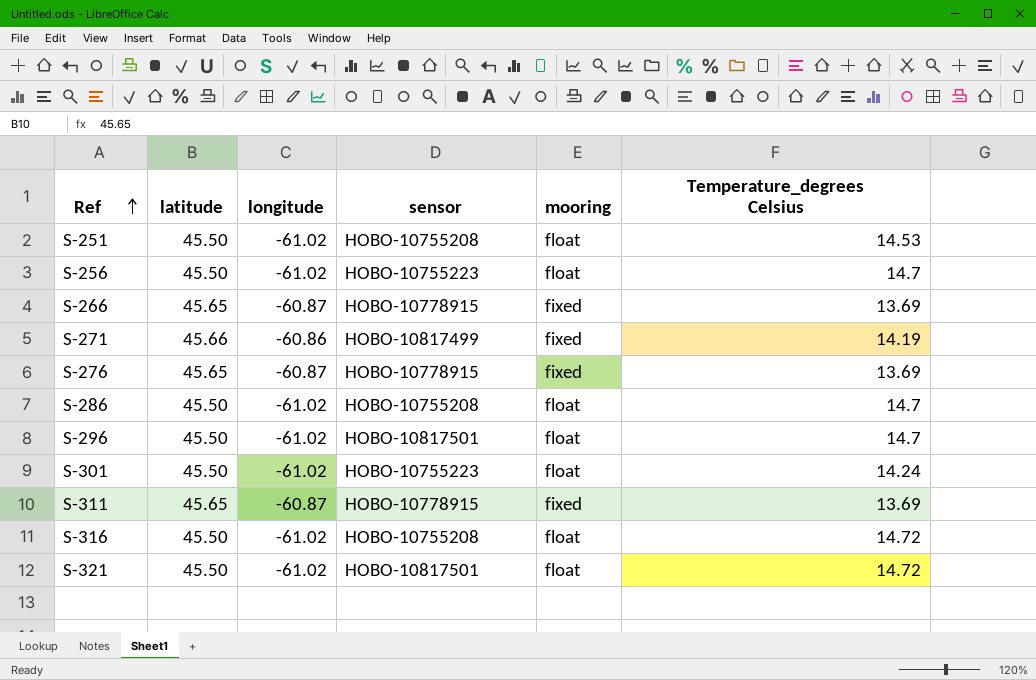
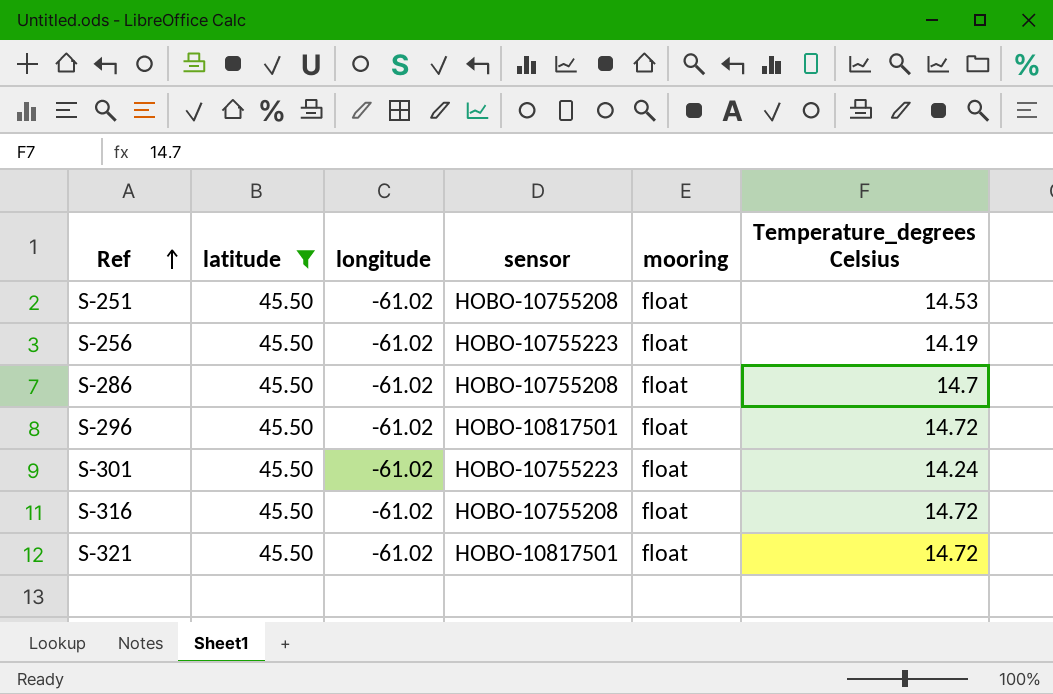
filter: none -> latitude = 45.50
S-256 | Temperature_degrees Celsius: 14.7 -> 14.19
S-296 | Temperature_degrees Celsius: 14.7 -> 14.72

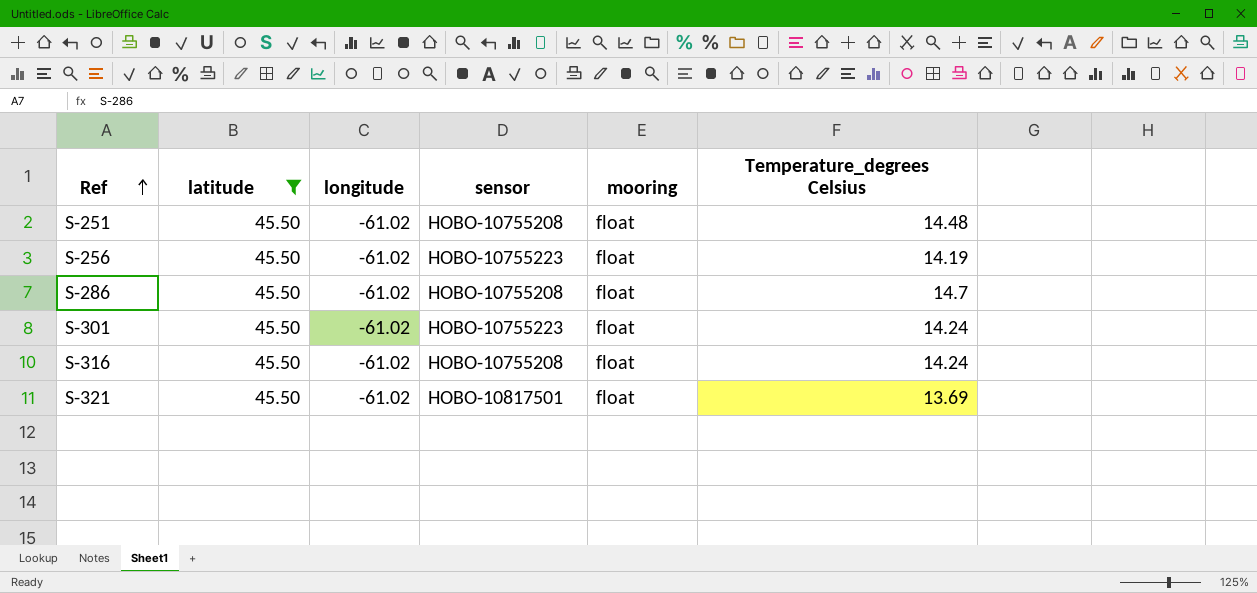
row S-296: 45.50 | -61.02 | HOBO-10817501 | float | 14.72 -> none
S-251 | Temperature_degrees Celsius: 14.53 -> 14.48
S-316 | Temperature_degrees Celsius: 14.72 -> 14.24
S-321 | Temperature_degrees Celsius: 14.72 -> 13.69

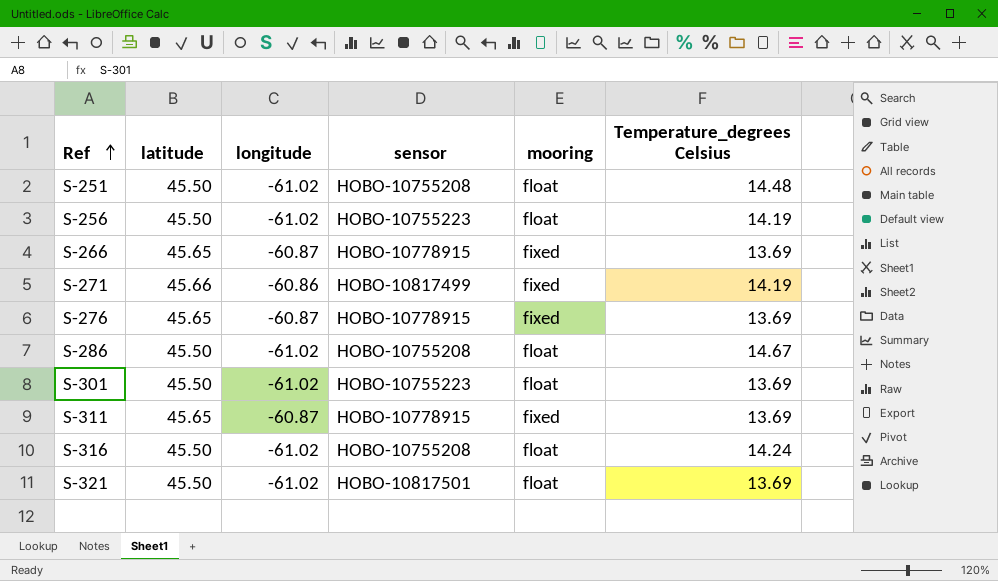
filter: latitude = 45.50 -> none
S-286 | Temperature_degrees Celsius: 14.7 -> 14.67
S-301 | Temperature_degrees Celsius: 14.24 -> 13.69

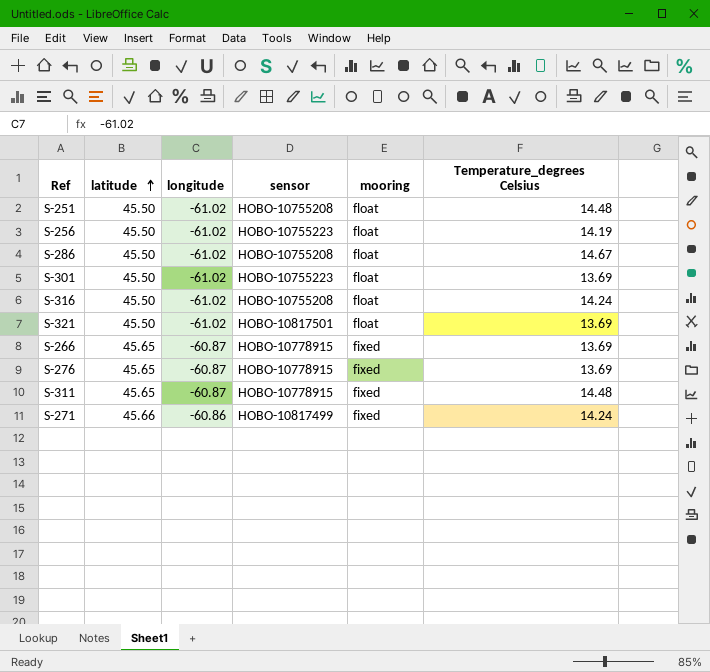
row order: Ref ascending -> latitude ascending
S-311 | Temperature_degrees Celsius: 13.69 -> 14.48
S-271 | Temperature_degrees Celsius: 14.19 -> 14.24

